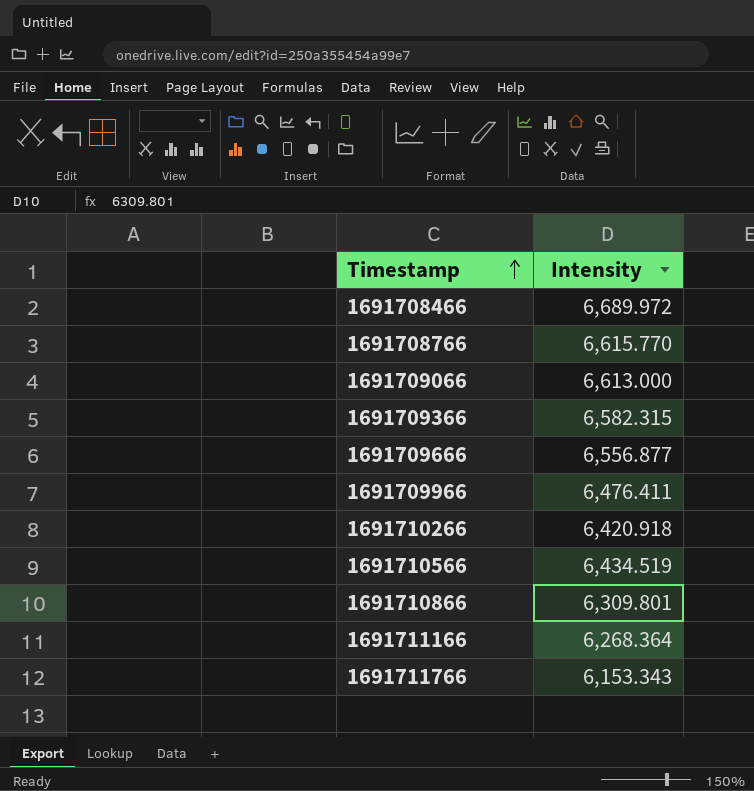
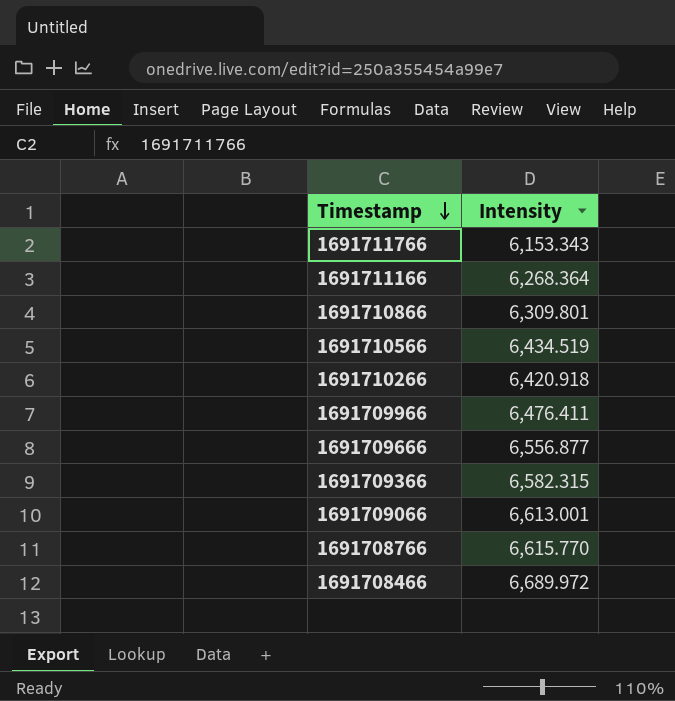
row order: Timestamp ascending -> Timestamp descending
1691709066 | Intensity: 6,613.000 -> 6,613.001

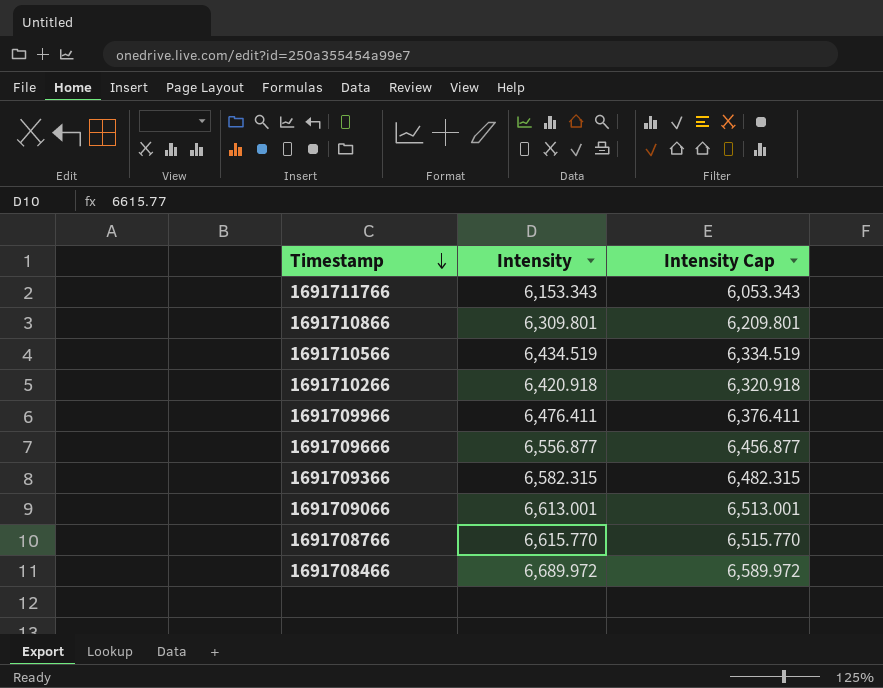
column Intensity Cap | formula: none -> [Intensity] - 100
row 1691711166: 6,268.364 -> none

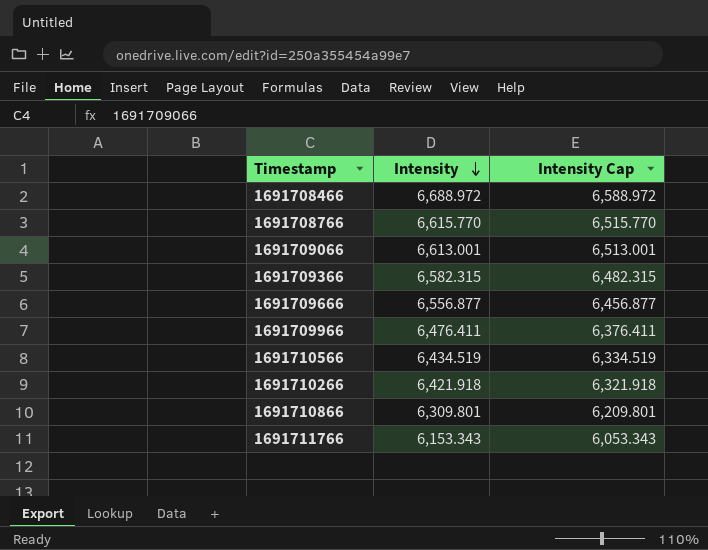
row order: Timestamp descending -> Intensity descending
1691708466 | Intensity: 6,689.972 -> 6,688.972
1691708466 | Intensity Cap: 6,589.972 -> 6,588.972
1691710266 | Intensity: 6,420.918 -> 6,421.918
1691710266 | Intensity Cap: 6,320.918 -> 6,321.918

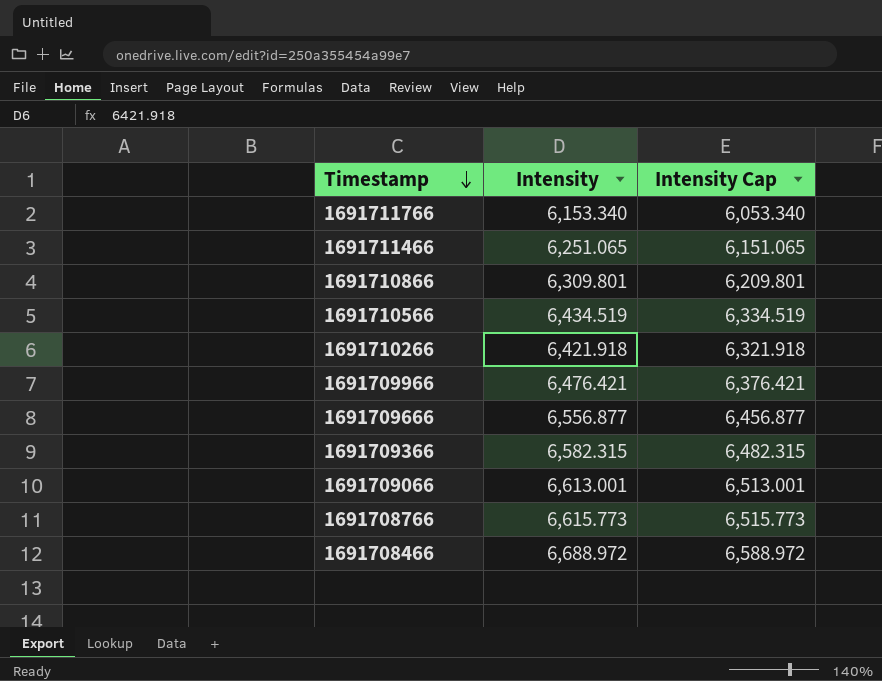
row order: Intensity descending -> Timestamp descending
1691711766 | Intensity: 6,153.343 -> 6,153.340
1691711766 | Intensity Cap: 6,053.343 -> 6,053.340
row 1691711466: none -> 6,251.065 | 6,151.065
1691709966 | Intensity: 6,476.411 -> 6,476.421
1691709966 | Intensity Cap: 6,376.411 -> 6,376.421
1691708766 | Intensity: 6,615.770 -> 6,615.773
1691708766 | Intensity Cap: 6,515.770 -> 6,515.773

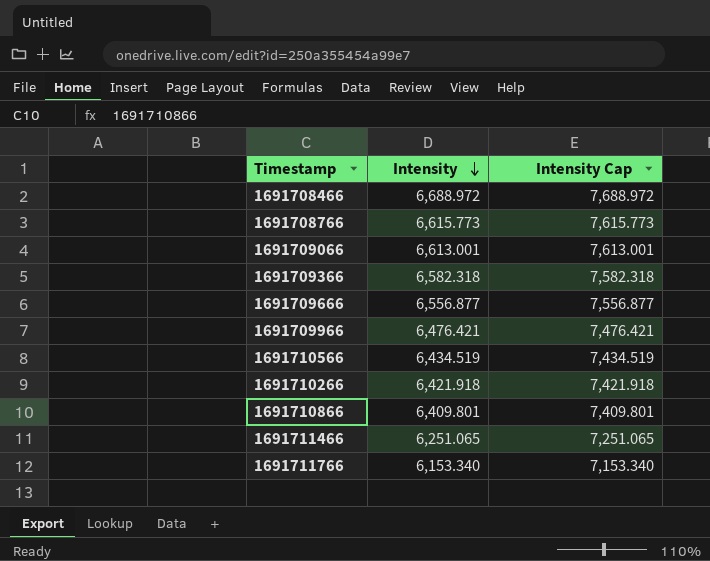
row order: Timestamp descending -> Intensity descending
column Intensity Cap | formula: [Intensity] - 100 -> [Intensity] + 1000
1691709366 | Intensity: 6,582.315 -> 6,582.318
1691710866 | Intensity: 6,309.801 -> 6,409.801

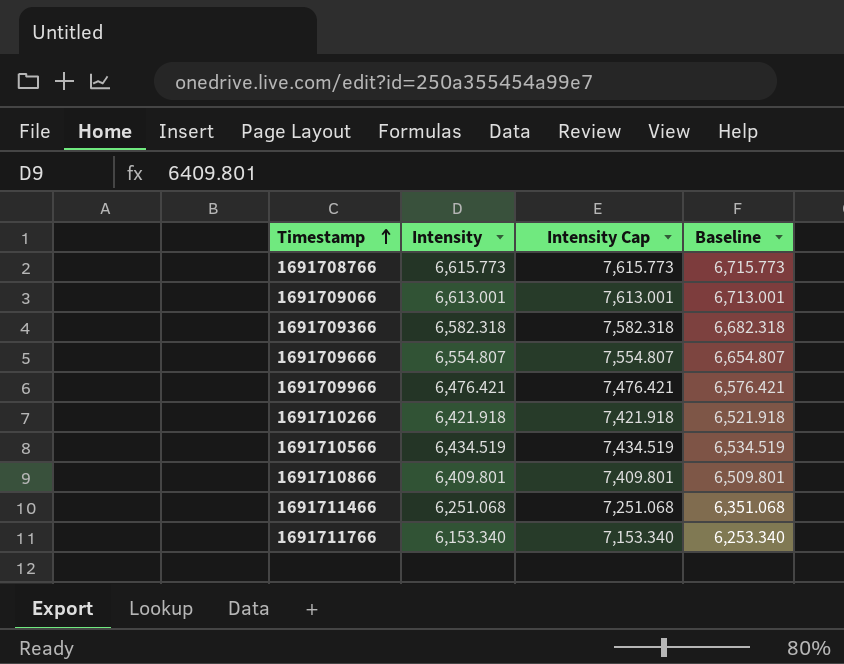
row order: Intensity descending -> Timestamp ascending
column Baseline | formula: none -> [Intensity] + 100
row 1691708466: 6,688.972 | 7,688.972 -> none
1691709666 | Intensity: 6,556.877 -> 6,554.807
1691709666 | Intensity Cap: 7,556.877 -> 7,554.807
1691711466 | Intensity: 6,251.065 -> 6,251.068
1691711466 | Intensity Cap: 7,251.065 -> 7,251.068

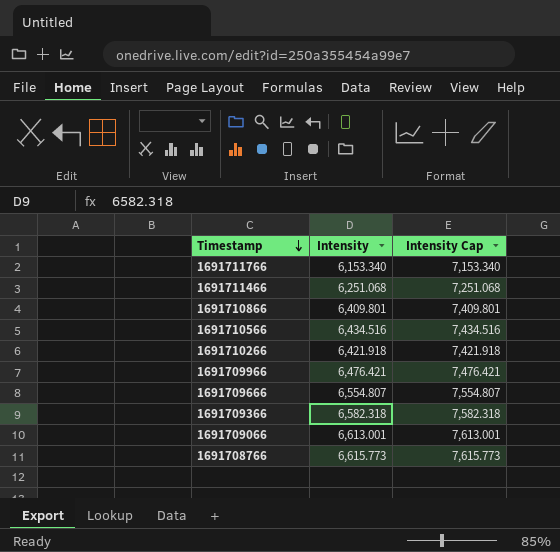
row order: Timestamp ascending -> Timestamp descending
column Baseline | formula: [Intensity] + 100 -> none
1691710566 | Intensity: 6,434.519 -> 6,434.516
1691710566 | Intensity Cap: 7,434.519 -> 7,434.516

